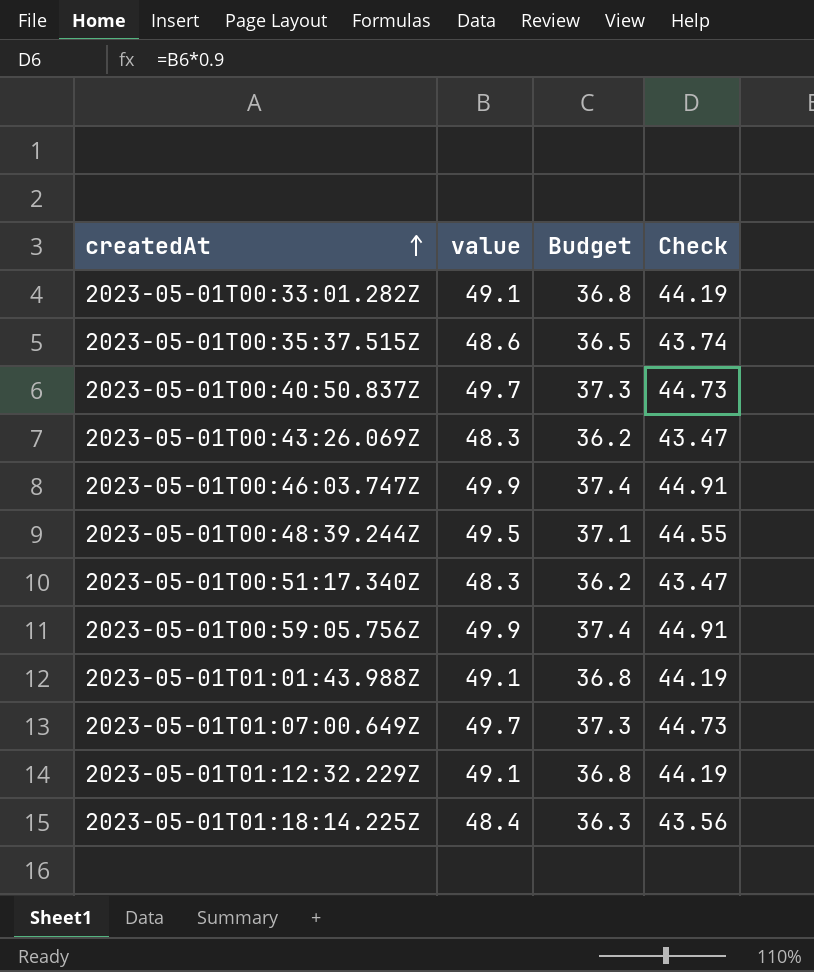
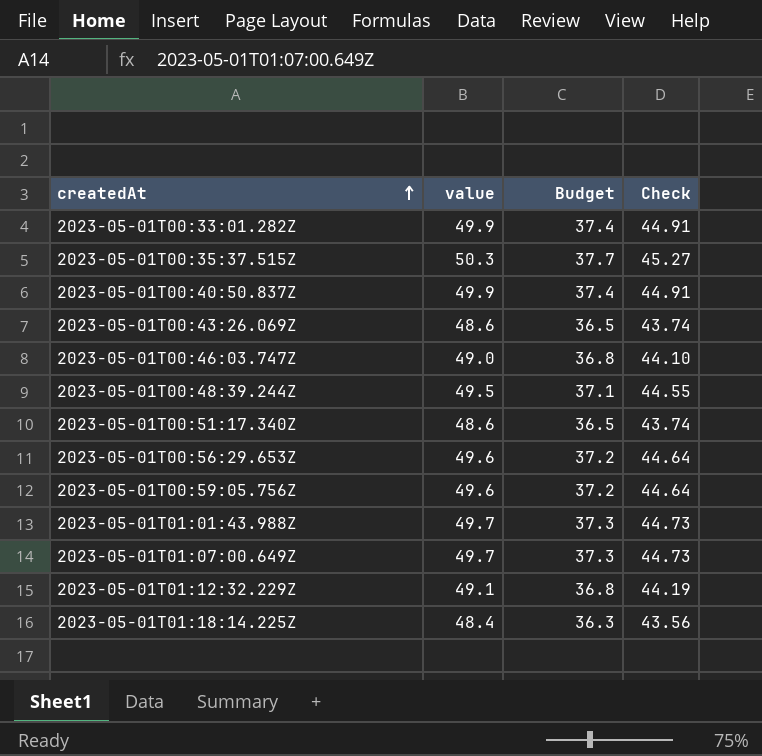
2023-05-01T00:33:01.282Z | value: 49.1 -> 49.9
2023-05-01T00:33:01.282Z | Budget: 36.8 -> 37.4
2023-05-01T00:33:01.282Z | Check: 44.19 -> 44.91
2023-05-01T00:35:37.515Z | value: 48.6 -> 50.3
2023-05-01T00:35:37.515Z | Budget: 36.5 -> 37.7
2023-05-01T00:35:37.515Z | Check: 43.74 -> 45.27
2023-05-01T00:40:50.837Z | value: 49.7 -> 49.9
2023-05-01T00:40:50.837Z | Budget: 37.3 -> 37.4
2023-05-01T00:40:50.837Z | Check: 44.73 -> 44.91
2023-05-01T00:43:26.069Z | value: 48.3 -> 48.6
2023-05-01T00:43:26.069Z | Budget: 36.2 -> 36.5
2023-05-01T00:43:26.069Z | Check: 43.47 -> 43.74
2023-05-01T00:46:03.747Z | value: 49.9 -> 49.0
2023-05-01T00:46:03.747Z | Budget: 37.4 -> 36.8
2023-05-01T00:46:03.747Z | Check: 44.91 -> 44.10
2023-05-01T00:51:17.340Z | value: 48.3 -> 48.6
2023-05-01T00:51:17.340Z | Budget: 36.2 -> 36.5
2023-05-01T00:51:17.340Z | Check: 43.47 -> 43.74
row 2023-05-01T00:56:29.653Z: none -> 49.6 | 37.2 | 44.64
2023-05-01T00:59:05.756Z | value: 49.9 -> 49.6
2023-05-01T00:59:05.756Z | Budget: 37.4 -> 37.2
2023-05-01T00:59:05.756Z | Check: 44.91 -> 44.64
2023-05-01T01:01:43.988Z | value: 49.1 -> 49.7
2023-05-01T01:01:43.988Z | Budget: 36.8 -> 37.3
2023-05-01T01:01:43.988Z | Check: 44.19 -> 44.73

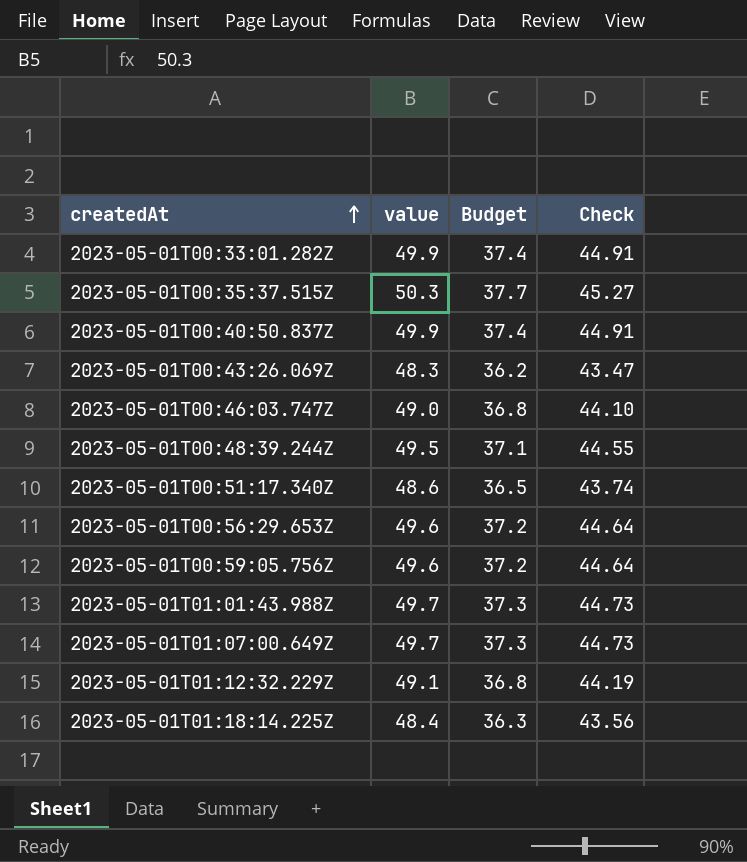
2023-05-01T00:43:26.069Z | value: 48.6 -> 48.3
2023-05-01T00:43:26.069Z | Budget: 36.5 -> 36.2
2023-05-01T00:43:26.069Z | Check: 43.74 -> 43.47

